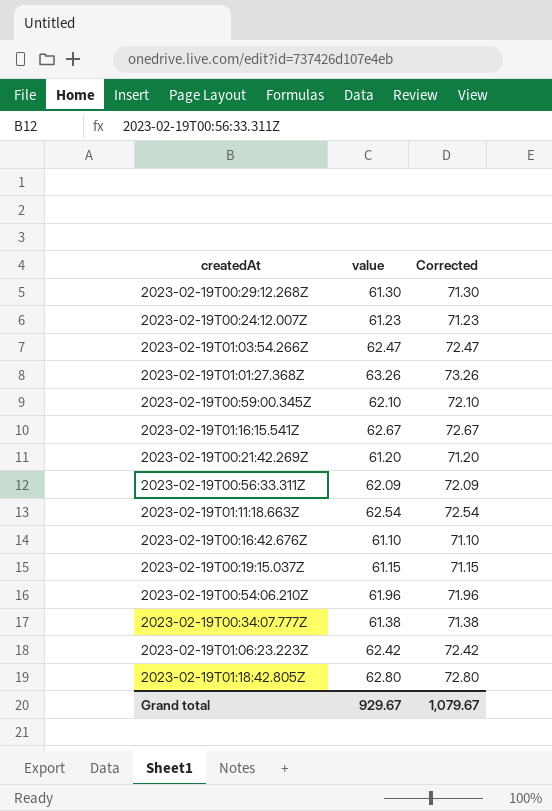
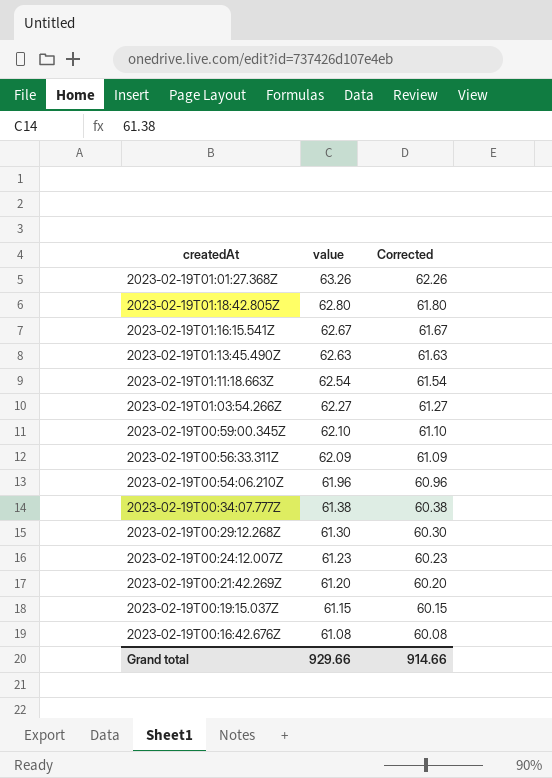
row order: none -> value descending
column Corrected | formula: [value] + 10 -> [value] - 1
row 2023-02-19T01:06:23.223Z: 62.42 | 72.42 -> none
row 2023-02-19T01:13:45.490Z: none -> 62.63 | 61.63
2023-02-19T01:03:54.266Z | value: 62.47 -> 62.27
2023-02-19T00:16:42.676Z | value: 61.10 -> 61.08
Grand total | value: 929.67 -> 929.66
Grand total | Corrected: 1,079.67 -> 914.66

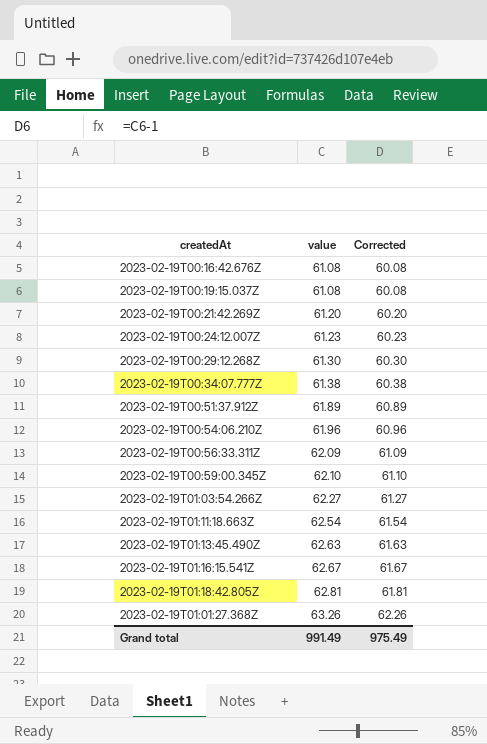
row order: value descending -> value ascending
2023-02-19T00:19:15.037Z | value: 61.15 -> 61.08
2023-02-19T00:19:15.037Z | Corrected: 60.15 -> 60.08
row 2023-02-19T00:51:37.912Z: none -> 61.89 | 60.89
2023-02-19T01:18:42.805Z | value: 62.80 -> 62.81
2023-02-19T01:18:42.805Z | Corrected: 61.80 -> 61.81
Grand total | value: 929.66 -> 991.49
Grand total | Corrected: 914.66 -> 975.49

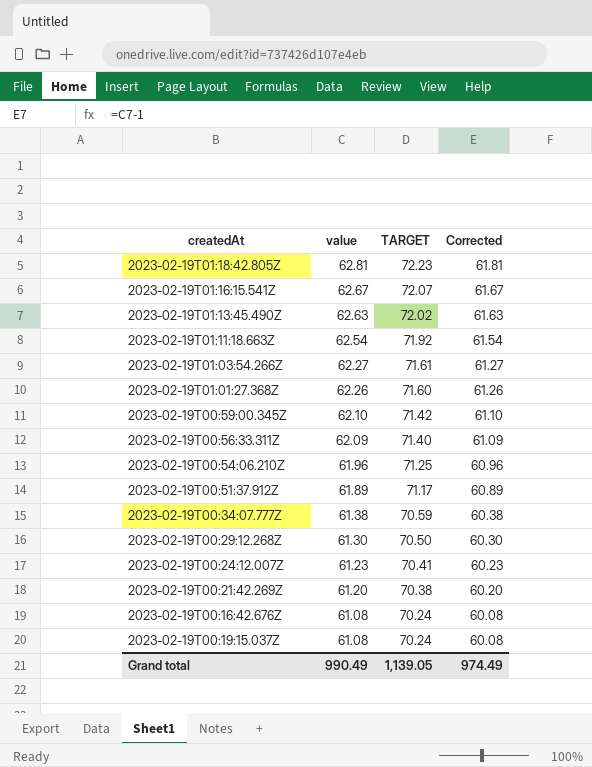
row order: value ascending -> value descending
column TARGET | formula: none -> [value] * 1.15
2023-02-19T01:01:27.368Z | value: 63.26 -> 62.26
2023-02-19T01:01:27.368Z | Corrected: 62.26 -> 61.26
Grand total | value: 991.49 -> 990.49
Grand total | Corrected: 975.49 -> 974.49

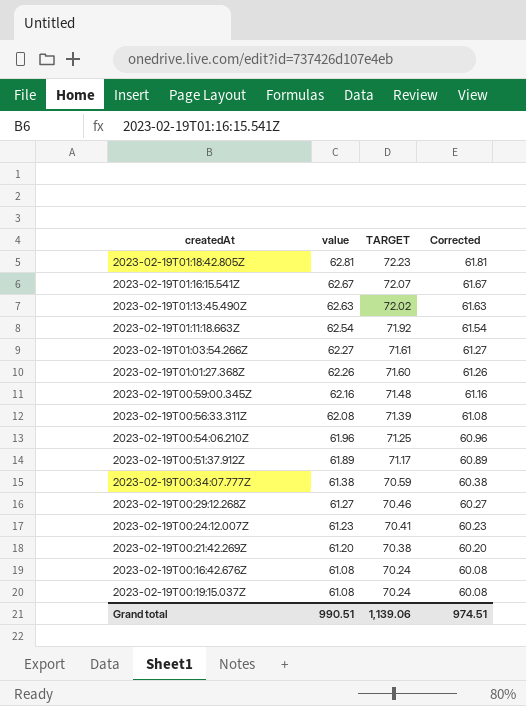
2023-02-19T00:59:00.345Z | value: 62.10 -> 62.16
2023-02-19T00:59:00.345Z | TARGET: 71.42 -> 71.48
2023-02-19T00:59:00.345Z | Corrected: 61.10 -> 61.16
2023-02-19T00:56:33.311Z | value: 62.09 -> 62.08
2023-02-19T00:56:33.311Z | TARGET: 71.40 -> 71.39
2023-02-19T00:56:33.311Z | Corrected: 61.09 -> 61.08
2023-02-19T00:29:12.268Z | value: 61.30 -> 61.27
2023-02-19T00:29:12.268Z | TARGET: 70.50 -> 70.46
2023-02-19T00:29:12.268Z | Corrected: 60.30 -> 60.27
Grand total | value: 990.49 -> 990.51
Grand total | TARGET: 1,139.05 -> 1,139.06
Grand total | Corrected: 974.49 -> 974.51

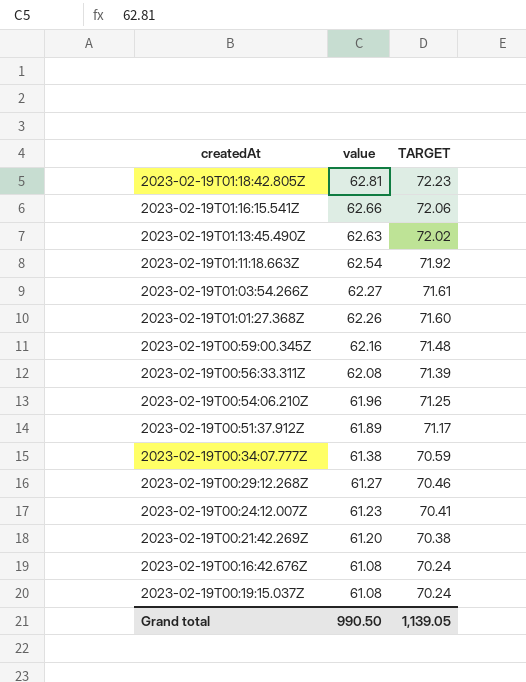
column Corrected | formula: [value] - 1 -> none
2023-02-19T01:16:15.541Z | value: 62.67 -> 62.66
2023-02-19T01:16:15.541Z | TARGET: 72.07 -> 72.06
Grand total | value: 990.51 -> 990.50
Grand total | TARGET: 1,139.06 -> 1,139.05

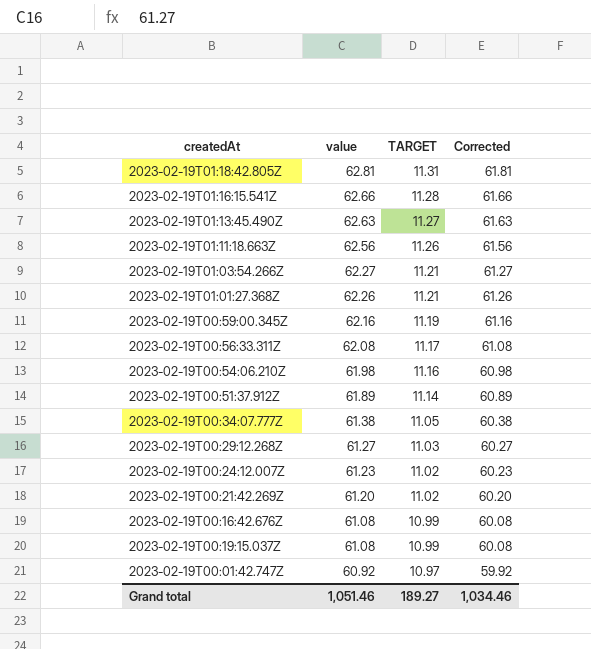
column TARGET | formula: [value] * 1.15 -> [value] * 0.18
column Corrected | formula: none -> [value] - 1
2023-02-19T01:11:18.663Z | value: 62.54 -> 62.56
2023-02-19T00:54:06.210Z | value: 61.96 -> 61.98
row 2023-02-19T00:01:42.747Z: none -> 60.92 | 10.97 | 59.92
Grand total | value: 990.50 -> 1,051.46
Grand total | TARGET: 1,139.05 -> 189.27

